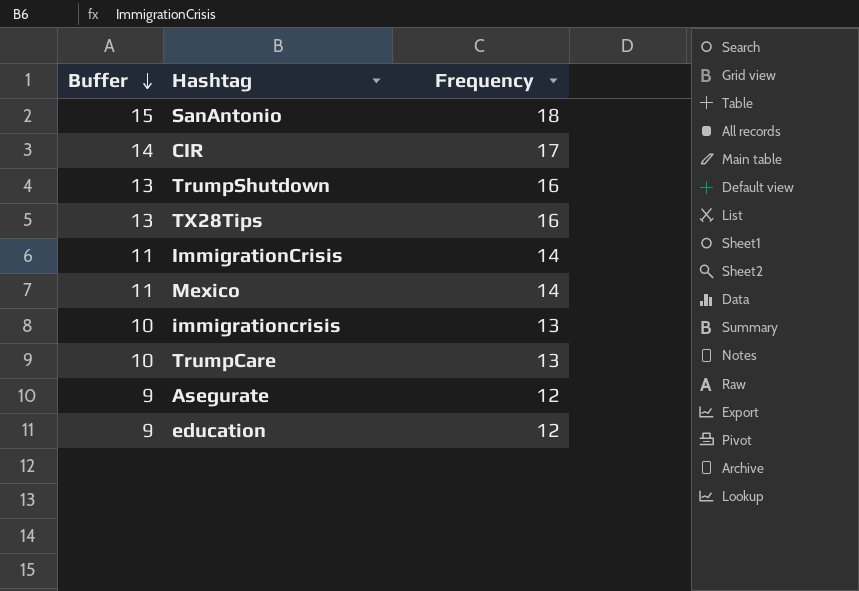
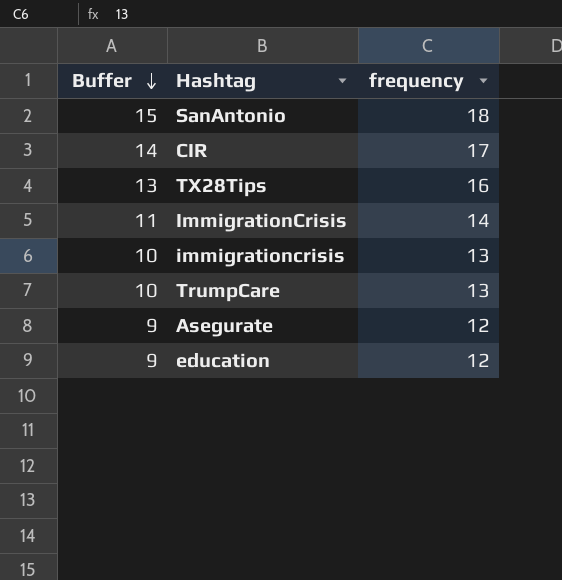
column name: Frequency -> frequency
row TrumpShutdown: 13 | 16 -> none
row Mexico: 11 | 14 -> none

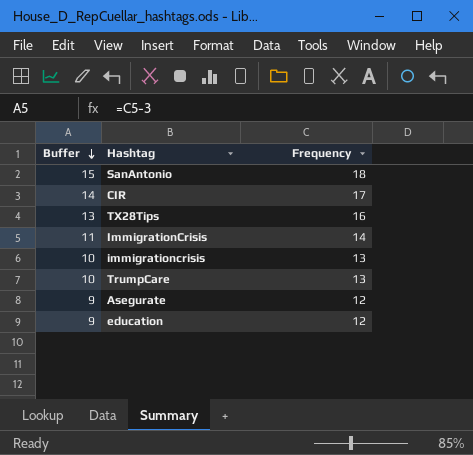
column name: frequency -> Frequency

